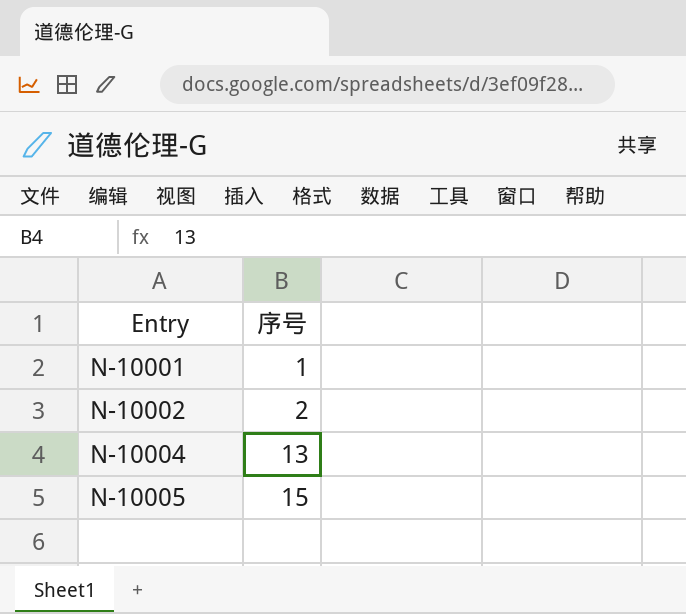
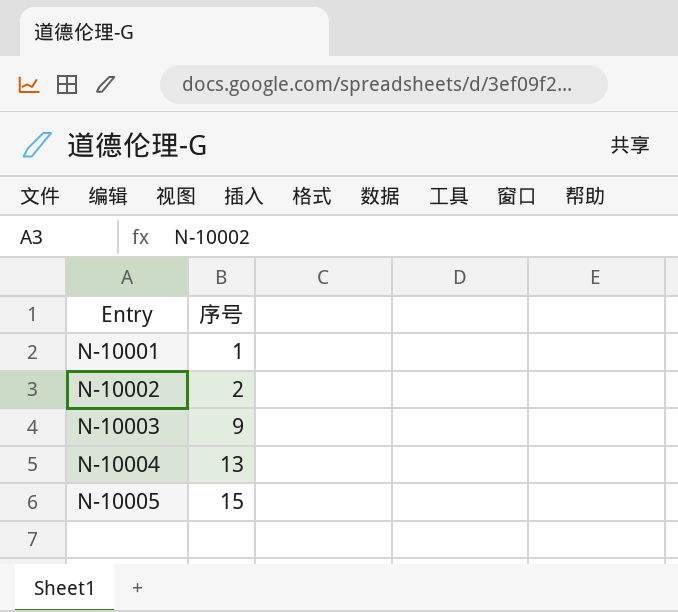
row N-10003: none -> 9

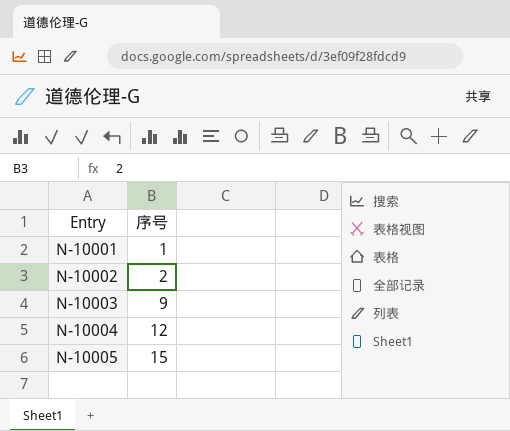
N-10004 | 序号: 13 -> 12

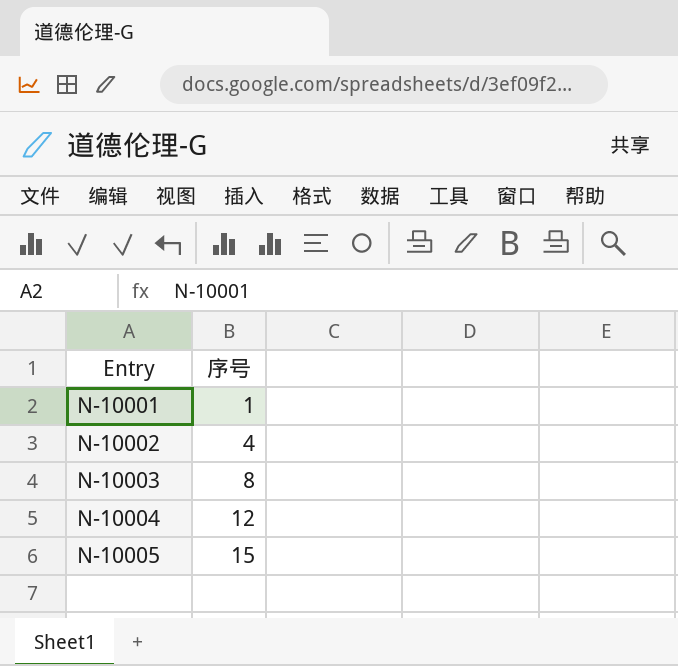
N-10002 | 序号: 2 -> 4
N-10003 | 序号: 9 -> 8

